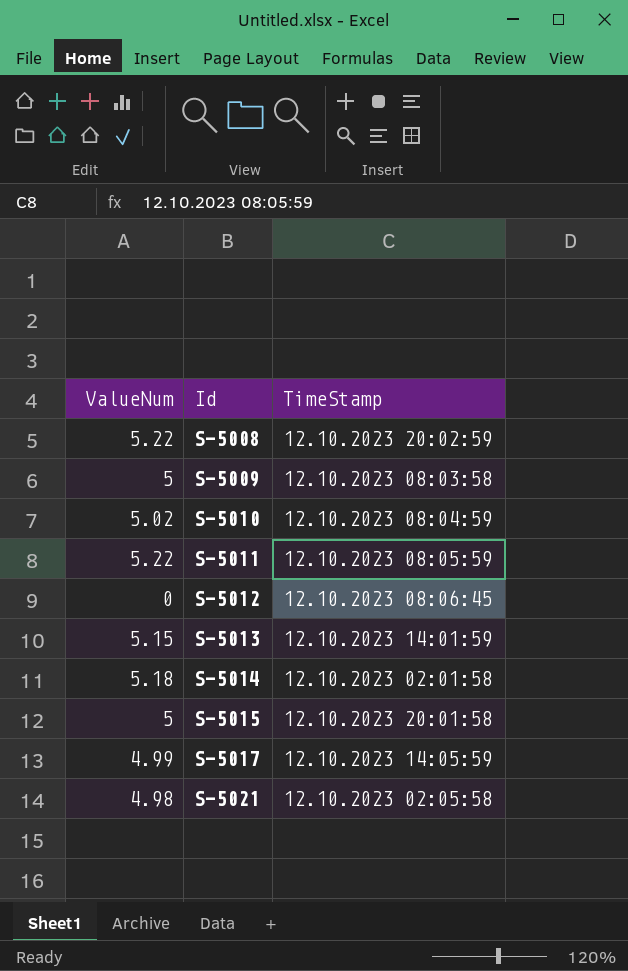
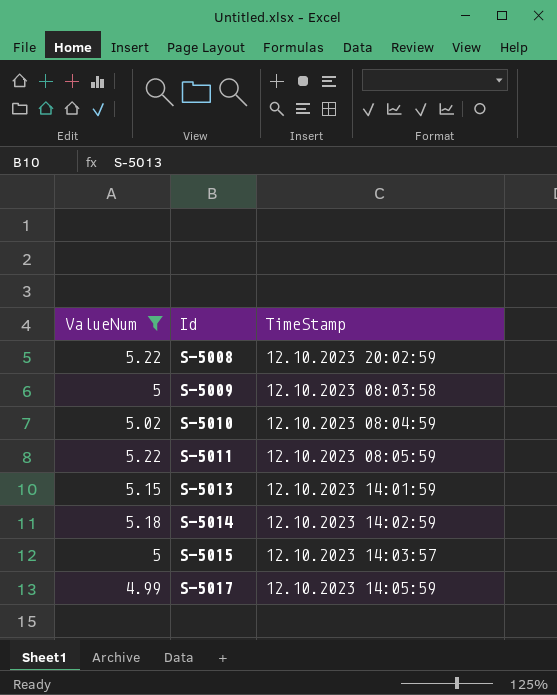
filter: none -> ValueNum >= 4.99
S-5014 | TimeStamp: 12.10.2023 02:01:58 -> 12.10.2023 14:02:59
S-5015 | TimeStamp: 12.10.2023 20:01:58 -> 12.10.2023 14:03:57

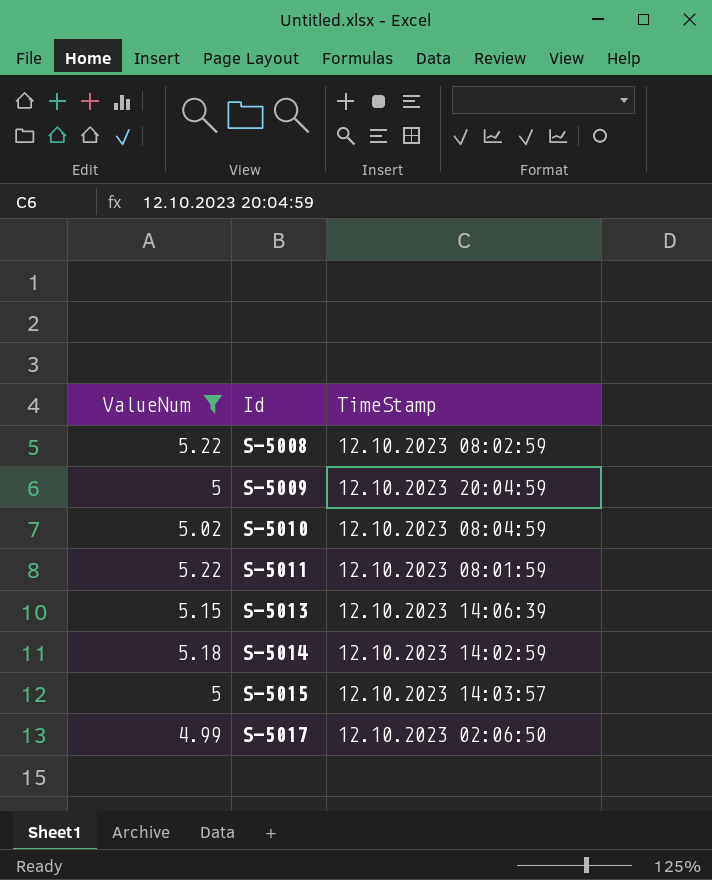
S-5008 | TimeStamp: 12.10.2023 20:02:59 -> 12.10.2023 08:02:59
S-5009 | TimeStamp: 12.10.2023 08:03:58 -> 12.10.2023 20:04:59
S-5011 | TimeStamp: 12.10.2023 08:05:59 -> 12.10.2023 08:01:59
S-5013 | TimeStamp: 12.10.2023 14:01:59 -> 12.10.2023 14:06:39
S-5017 | TimeStamp: 12.10.2023 14:05:59 -> 12.10.2023 02:06:50

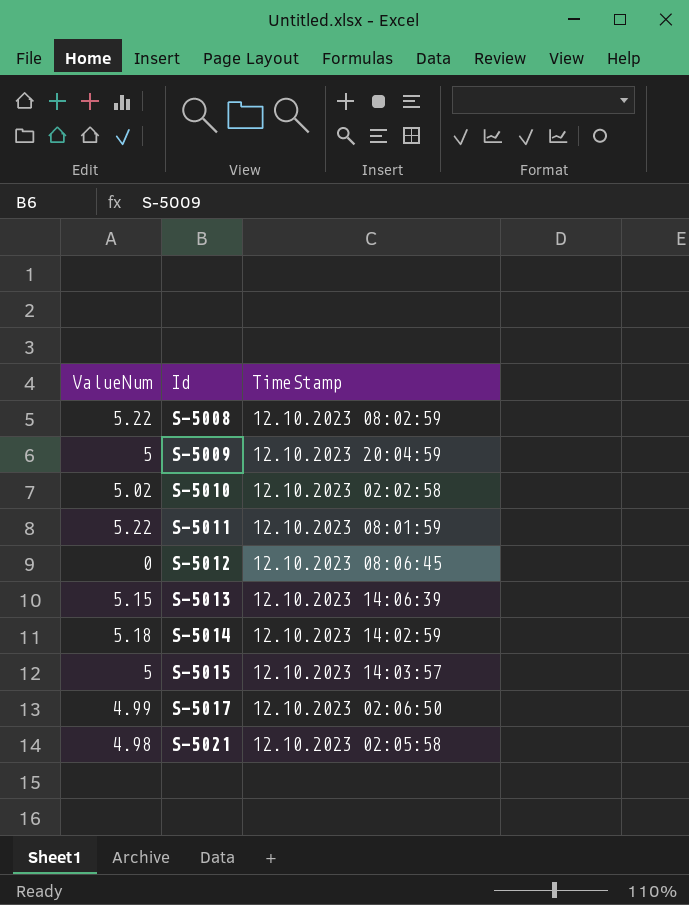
filter: ValueNum >= 4.99 -> none
S-5010 | TimeStamp: 12.10.2023 08:04:59 -> 12.10.2023 02:02:58

